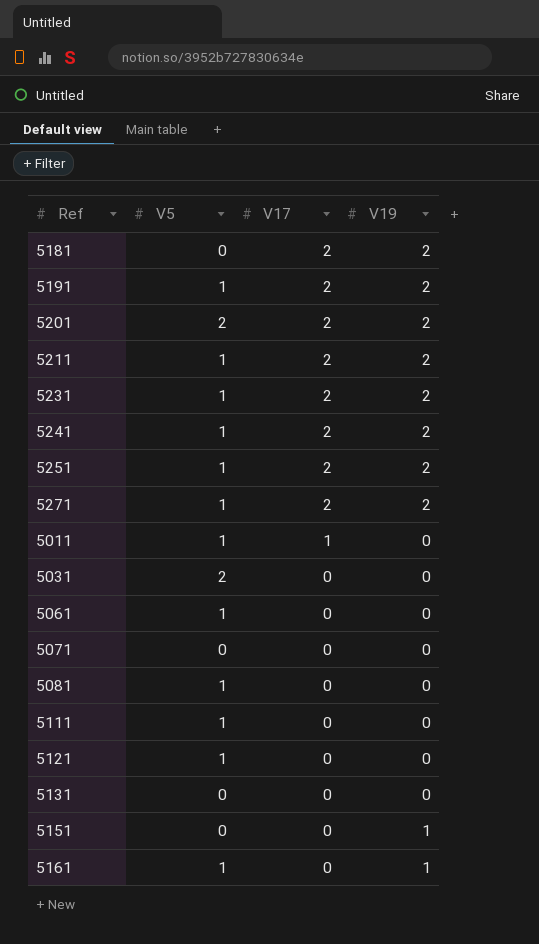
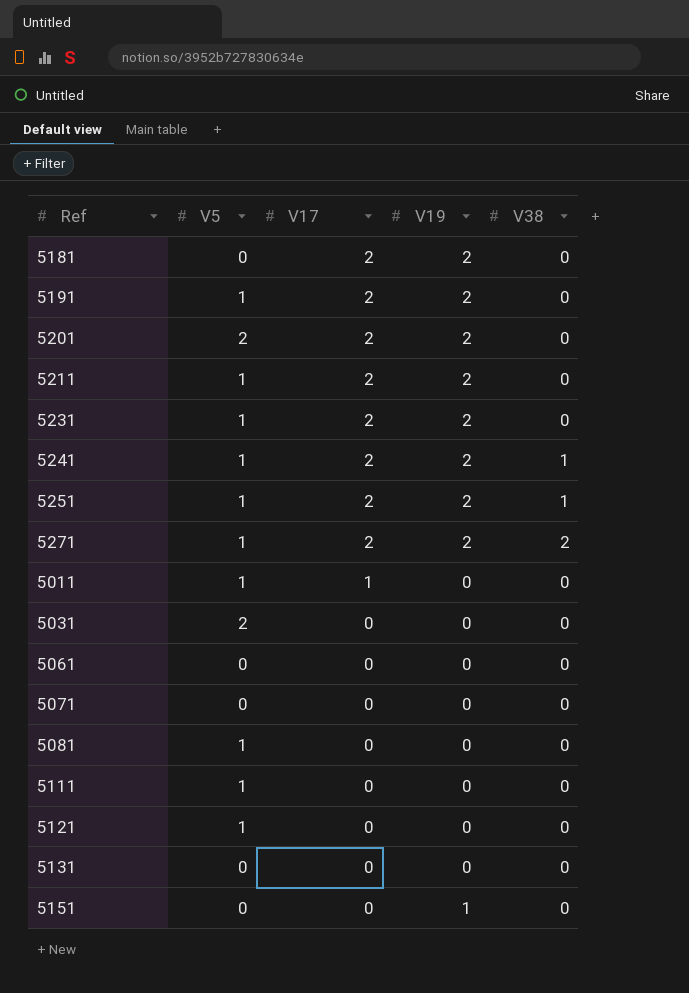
column V38 | position: none -> 5
row 5161: 1 | 0 | 1 -> none
5061 | V5: 1 -> 0

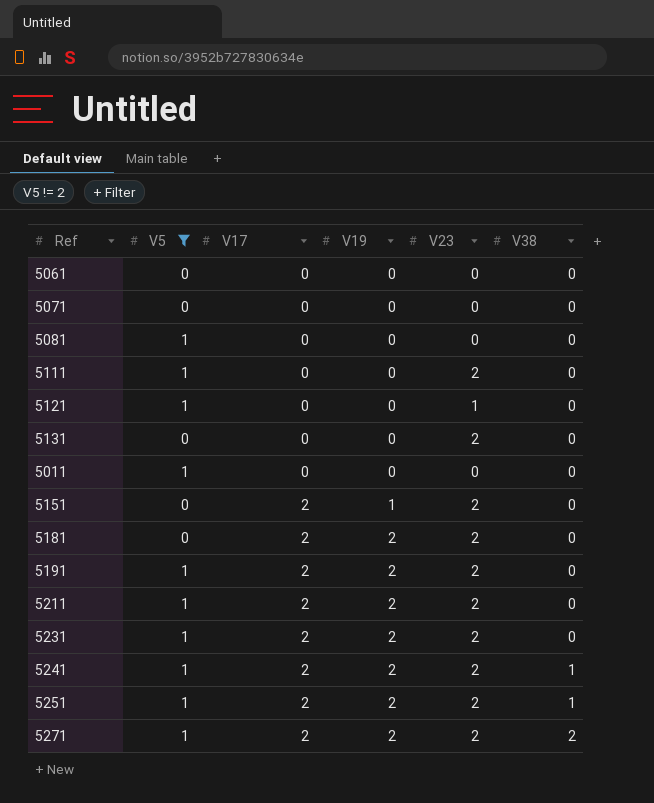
filter: none -> V5 != 2
row order: V17 descending -> V17 ascending
column V23 | position: none -> 5
5011 | V17: 1 -> 0
5151 | V17: 0 -> 2

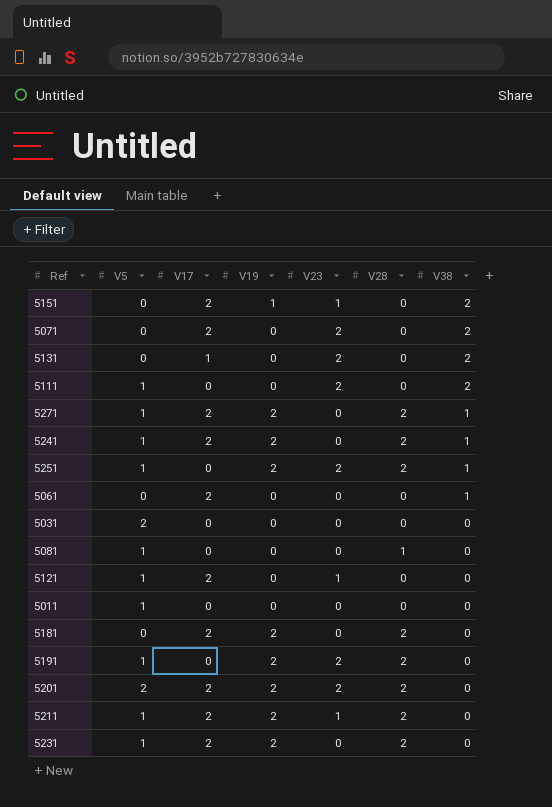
filter: V5 != 2 -> none
row order: V17 ascending -> V38 descending
column V28 | position: none -> 6
5151 | V23: 2 -> 1
5151 | V38: 0 -> 2
5071 | V17: 0 -> 2
5071 | V23: 0 -> 2
5071 | V38: 0 -> 2
5131 | V17: 0 -> 1
5131 | V38: 0 -> 2
5111 | V38: 0 -> 2
5271 | V23: 2 -> 0
5271 | V38: 2 -> 1
5241 | V23: 2 -> 0
5251 | V17: 2 -> 0
5061 | V17: 0 -> 2
5061 | V38: 0 -> 1
5121 | V17: 0 -> 2
5181 | V23: 2 -> 0
5191 | V17: 2 -> 0
5211 | V23: 2 -> 1
5231 | V23: 2 -> 0

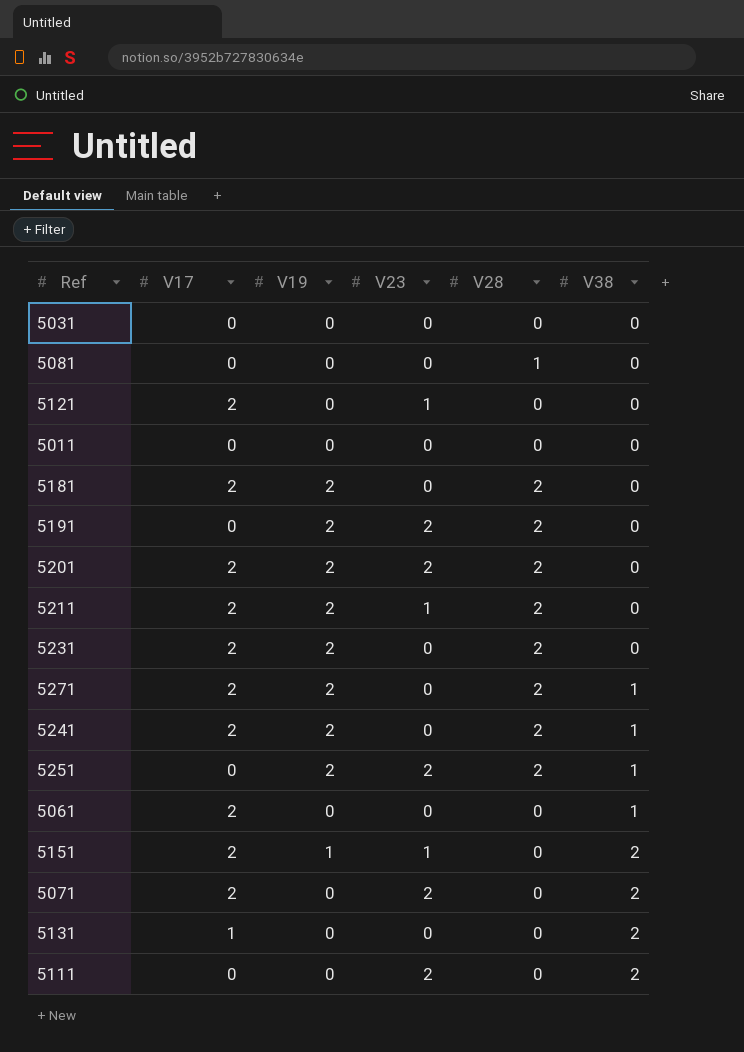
row order: V38 descending -> V38 ascending
column V5 | position: 2 -> none
5131 | V23: 2 -> 0

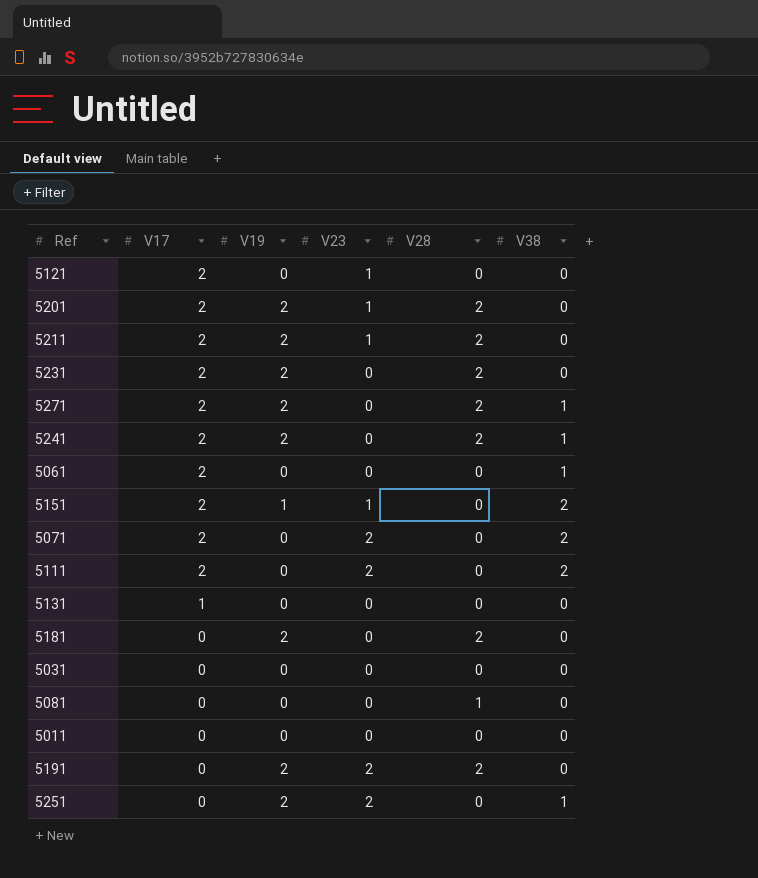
row order: V38 ascending -> V17 descending
5201 | V23: 2 -> 1
5111 | V17: 0 -> 2
5131 | V38: 2 -> 0
5181 | V17: 2 -> 0
5251 | V28: 2 -> 0

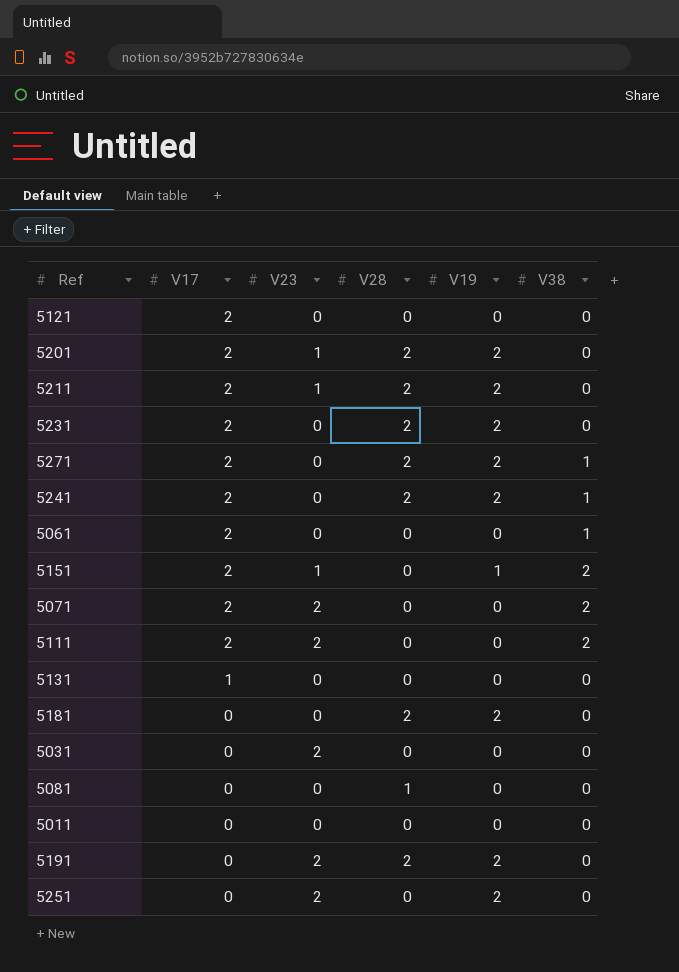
column V19 | position: 3 -> 5
5121 | V23: 1 -> 0
5031 | V23: 0 -> 2
5251 | V38: 1 -> 0

